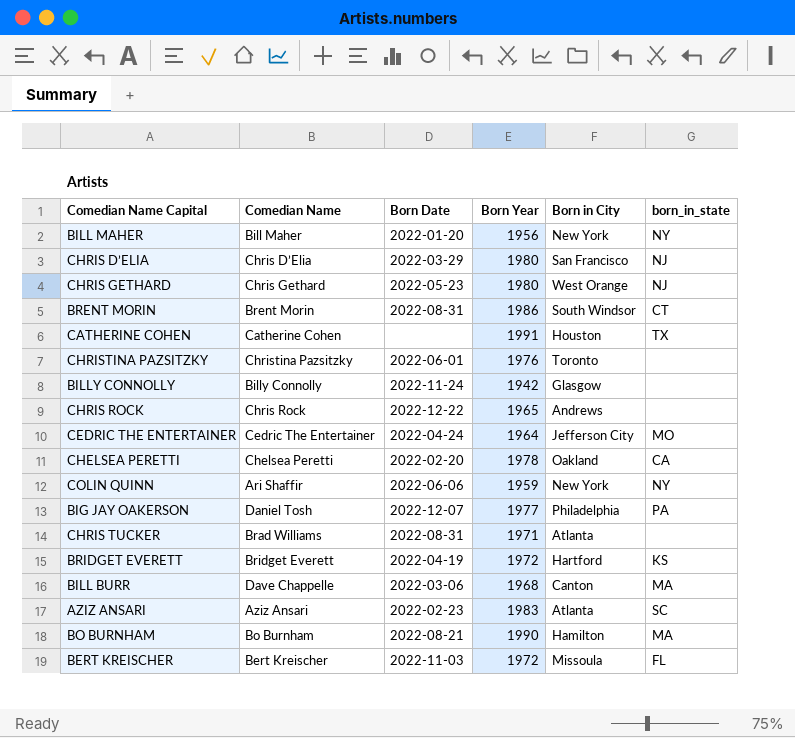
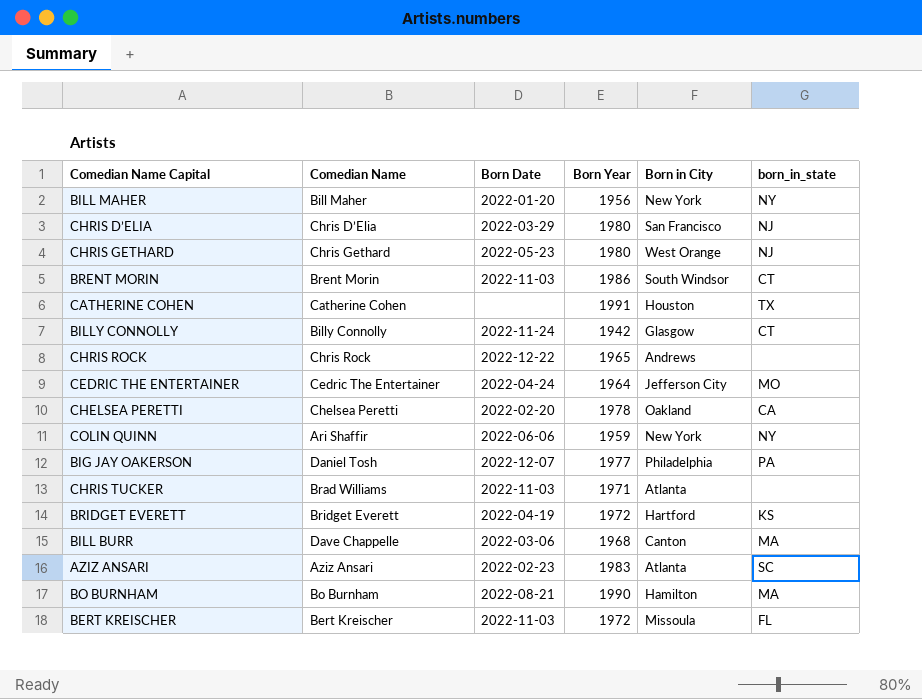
row CHRISTINA PAZSITZKY: Christina Pazsitzky | 2022-06-01 | 1976 | Toronto | none -> none
BRENT MORIN | Born Date: 2022-08-31 -> 2022-11-03
BILLY CONNOLLY | born_in_state: none -> CT
CHRIS TUCKER | Born Date: 2022-08-31 -> 2022-11-03

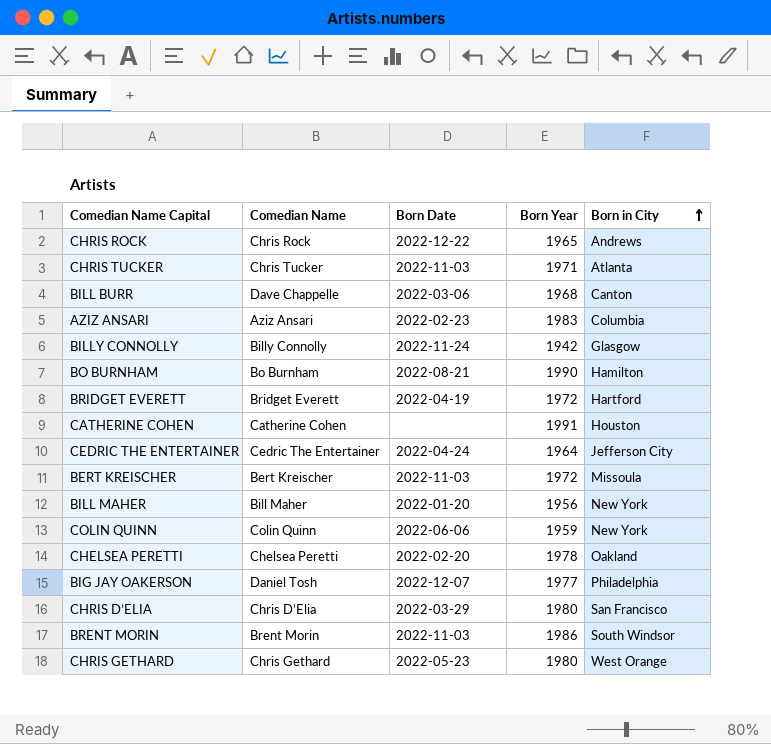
row order: none -> Born in City ascending
column born_in_state | position: 6 -> none
CHRIS TUCKER | Comedian Name: Brad Williams -> Chris Tucker
AZIZ ANSARI | Born in City: Atlanta -> Columbia
COLIN QUINN | Comedian Name: Ari Shaffir -> Colin Quinn

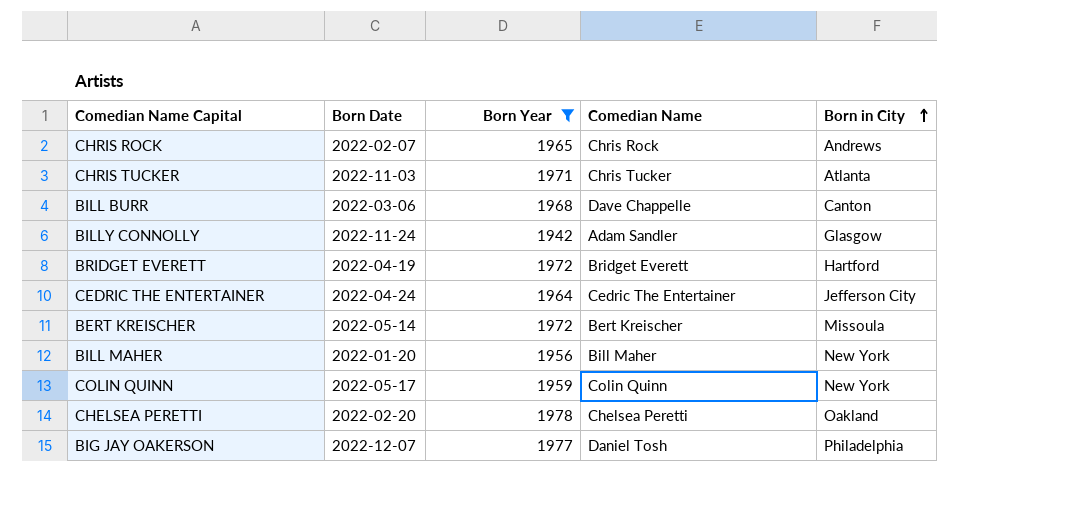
filter: none -> Born Year <= 1978
column Comedian Name | position: 2 -> 4
CHRIS ROCK | Born Date: 2022-12-22 -> 2022-02-07
BILLY CONNOLLY | Comedian Name: Billy Connolly -> Adam Sandler
BERT KREISCHER | Born Date: 2022-11-03 -> 2022-05-14
COLIN QUINN | Born Date: 2022-06-06 -> 2022-05-17

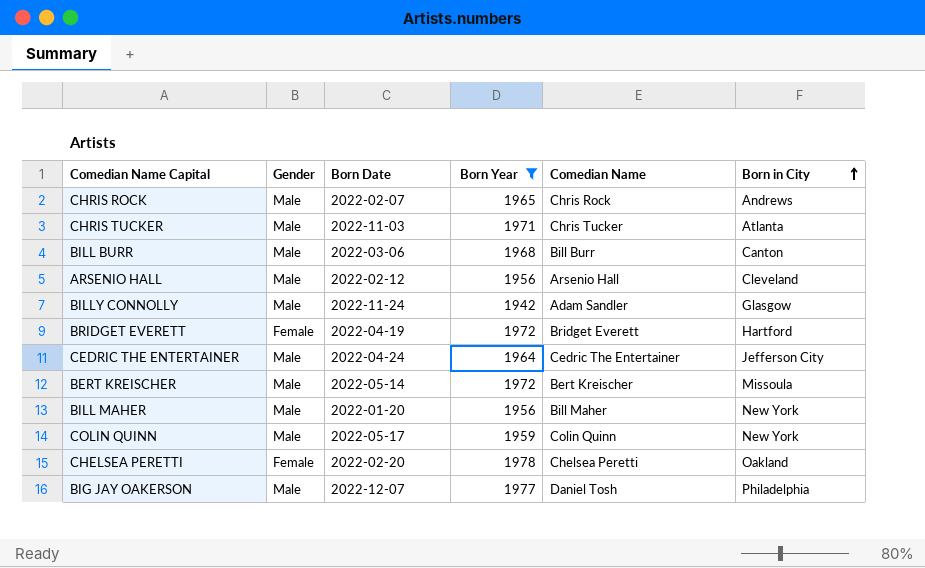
column Gender | position: none -> 2
BILL BURR | Comedian Name: Dave Chappelle -> Bill Burr
row ARSENIO HALL: none -> Male | 2022-02-12 | 1956 | Arsenio Hall | Cleveland

